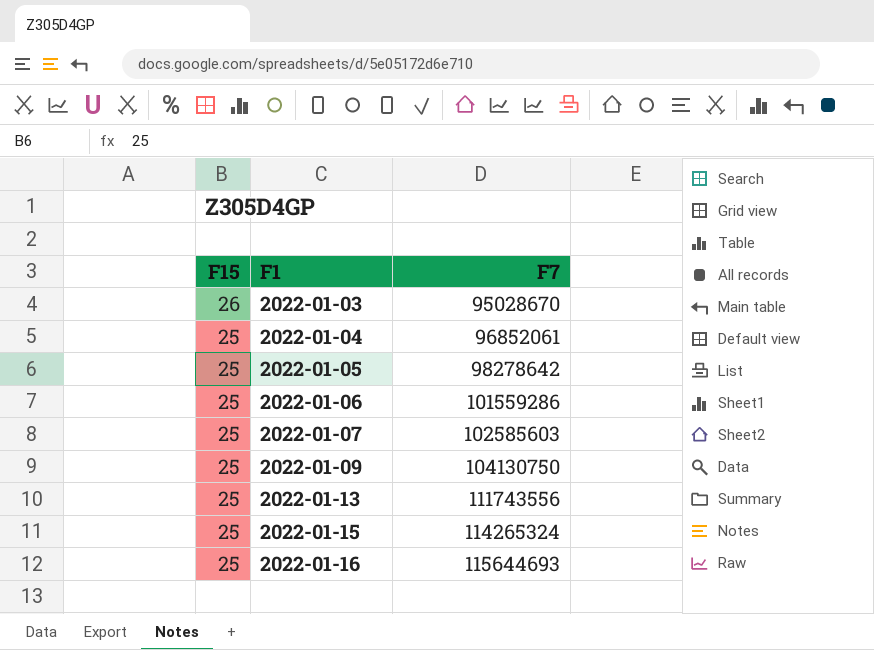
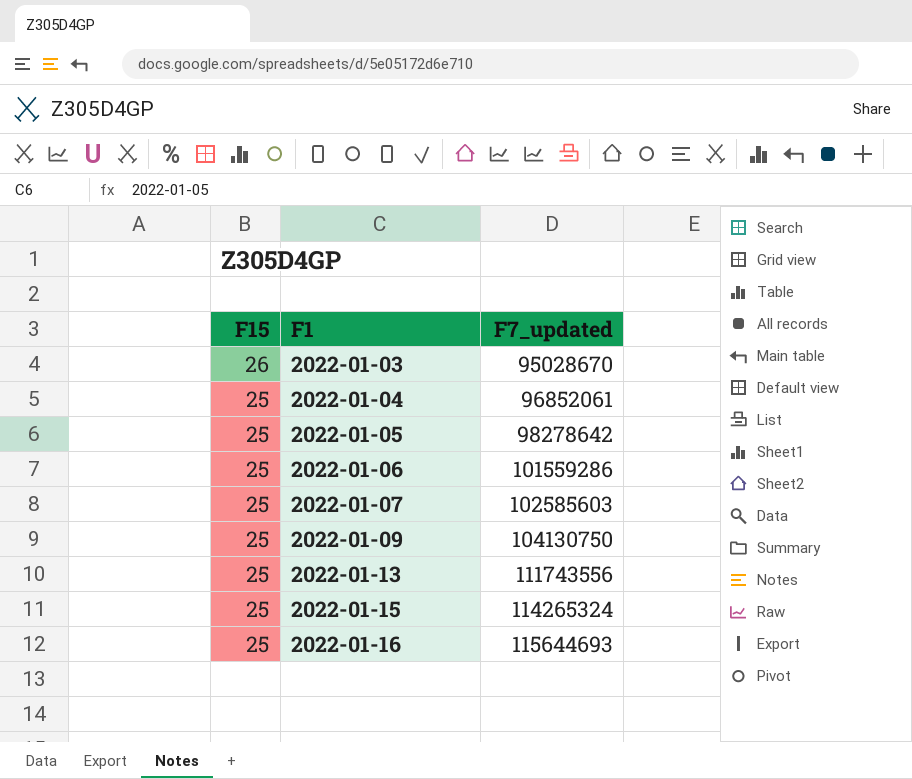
column name: F7 -> F7_updated

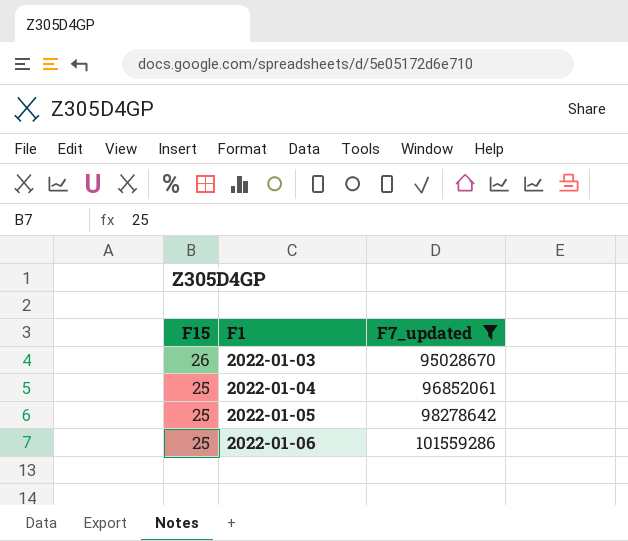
filter: none -> F7_updated <= 101559286

